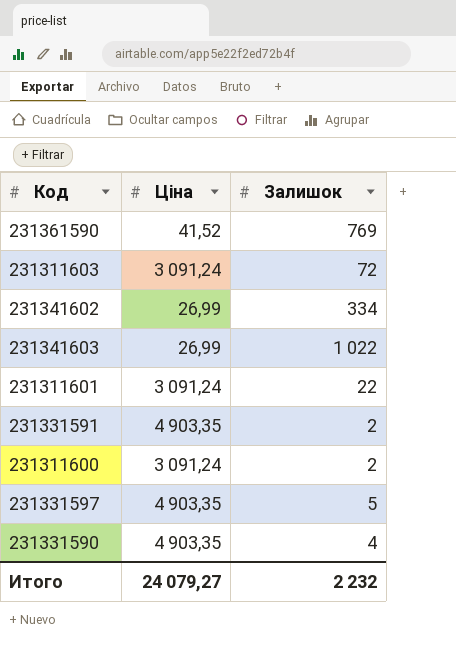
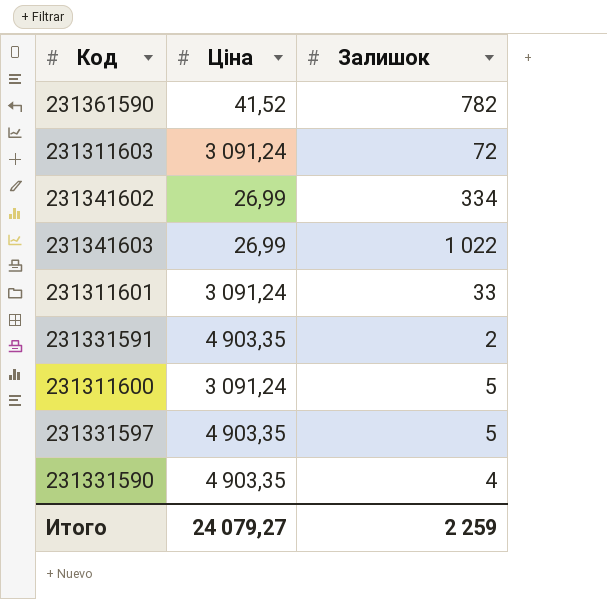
231361590 | Залишок: 769 -> 782
231311601 | Залишок: 22 -> 33
231311600 | Залишок: 2 -> 5
Итого | Залишок: 2 232 -> 2 259

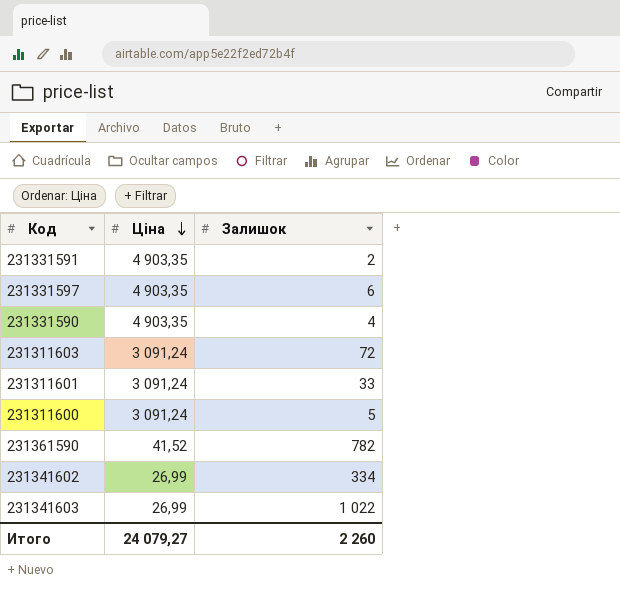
row order: none -> Ціна descending
231331597 | Залишок: 5 -> 6
Итого | Залишок: 2 259 -> 2 260

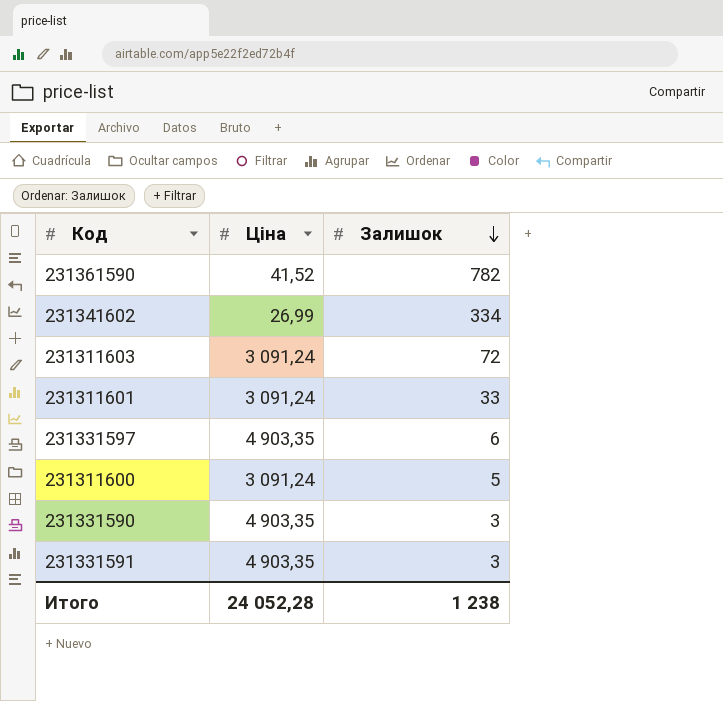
row order: Ціна descending -> Залишок descending
row 231341603: 26,99 | 1 022 -> none
231331590 | Залишок: 4 -> 3
231331591 | Залишок: 2 -> 3
Итого | Ціна: 24 079,27 -> 24 052,28
Итого | Залишок: 2 260 -> 1 238

